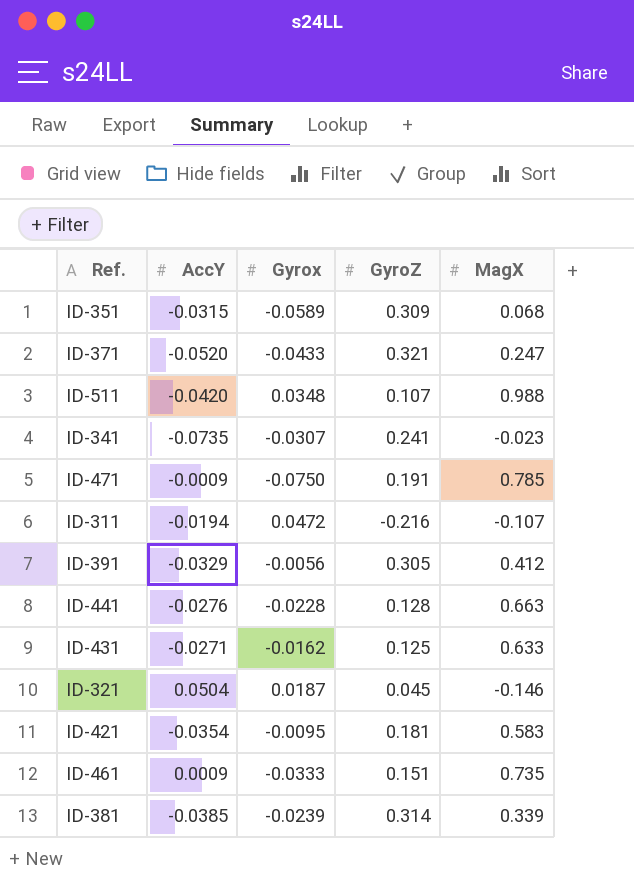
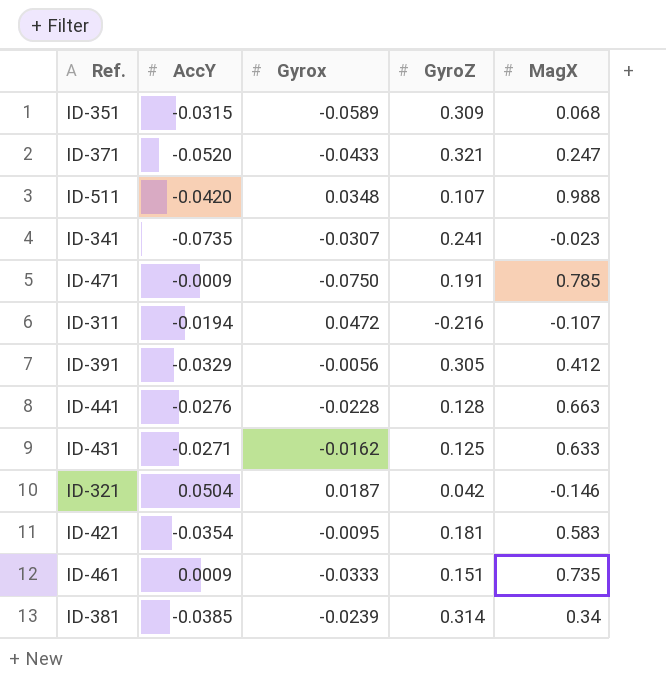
ID-321 | GyroZ: 0.045 -> 0.042
ID-381 | MagX: 0.339 -> 0.34

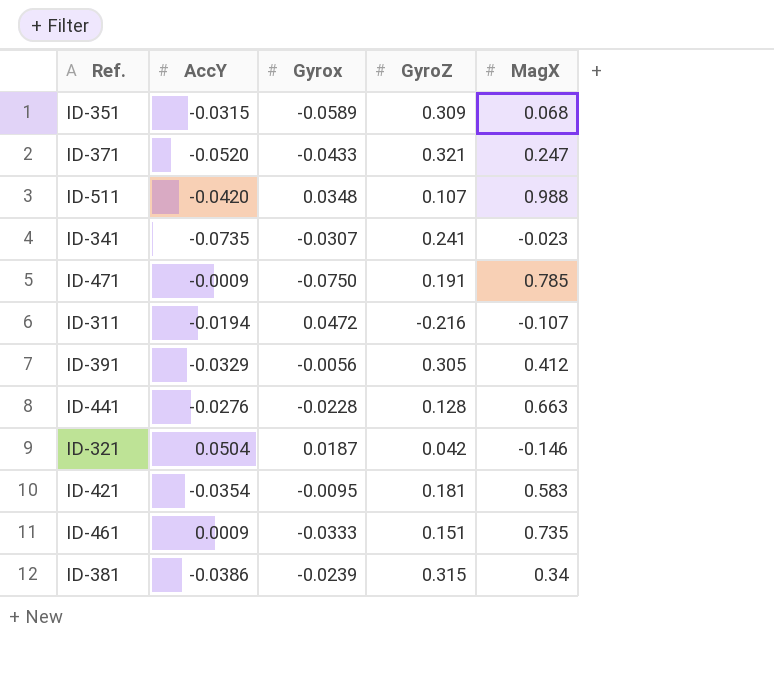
row ID-431: -0.0271 | -0.0162 | 0.125 | 0.633 -> none
ID-381 | AccY: -0.0385 -> -0.0386
ID-381 | GyroZ: 0.314 -> 0.315

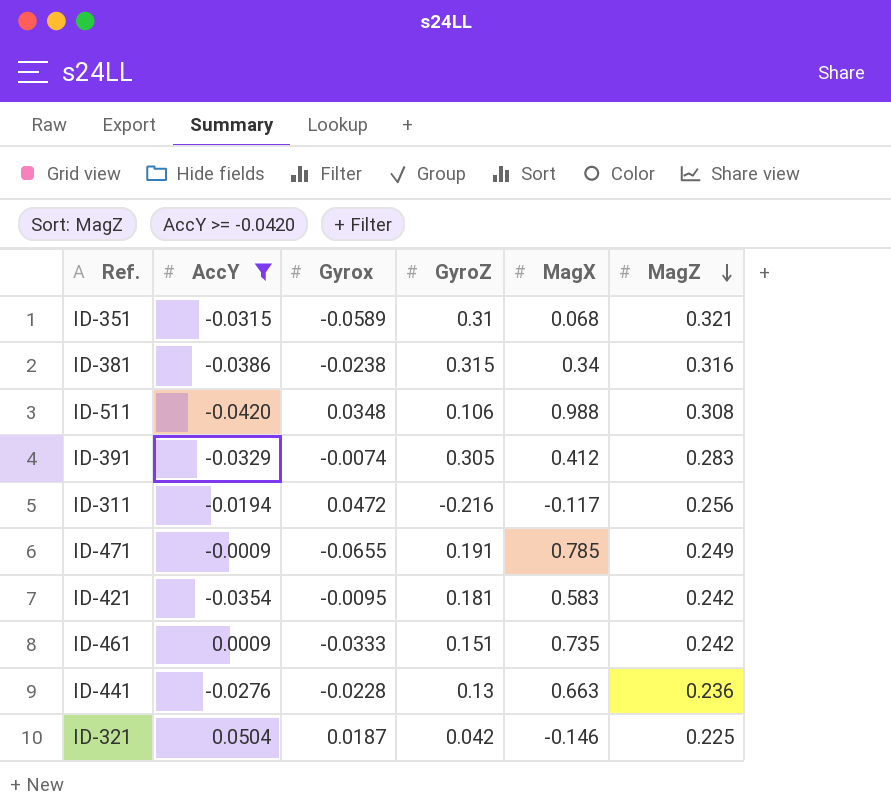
filter: none -> AccY >= -0.0420
row order: none -> MagZ descending
column MagZ | position: none -> 6
ID-351 | GyroZ: 0.309 -> 0.31
ID-381 | Gyrox: -0.0239 -> -0.0238
ID-511 | GyroZ: 0.107 -> 0.106
ID-391 | Gyrox: -0.0056 -> -0.0074
ID-311 | MagX: -0.107 -> -0.117
ID-471 | Gyrox: -0.0750 -> -0.0655
ID-441 | GyroZ: 0.128 -> 0.13

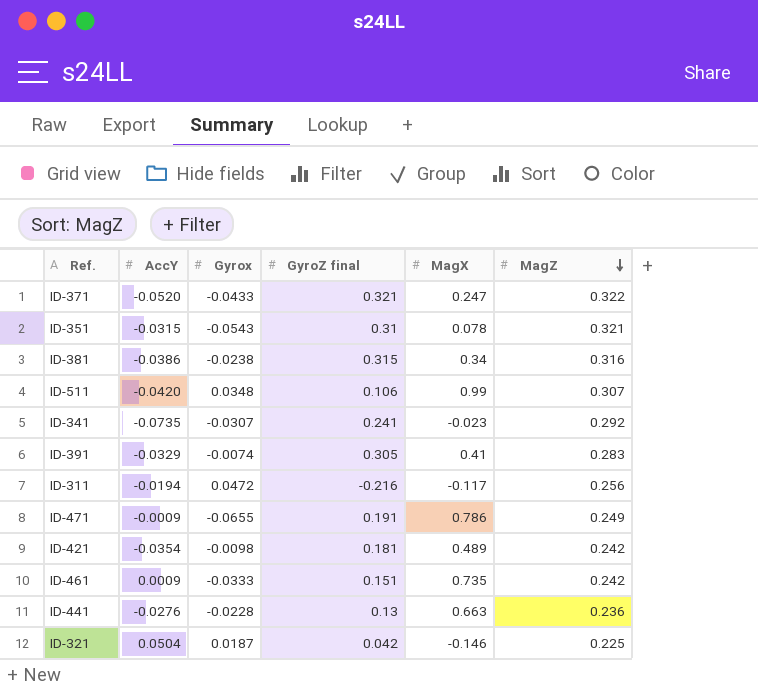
filter: AccY >= -0.0420 -> none
column name: GyroZ -> GyroZ final
ID-351 | Gyrox: -0.0589 -> -0.0543
ID-351 | MagX: 0.068 -> 0.078
ID-511 | MagX: 0.988 -> 0.99
ID-511 | MagZ: 0.308 -> 0.307
ID-391 | MagX: 0.412 -> 0.41
ID-471 | MagX: 0.785 -> 0.786
ID-421 | Gyrox: -0.0095 -> -0.0098
ID-421 | MagX: 0.583 -> 0.489

